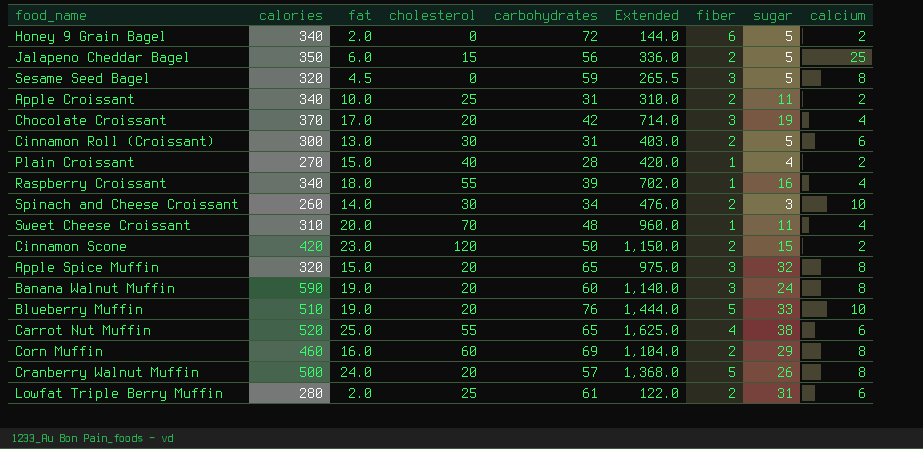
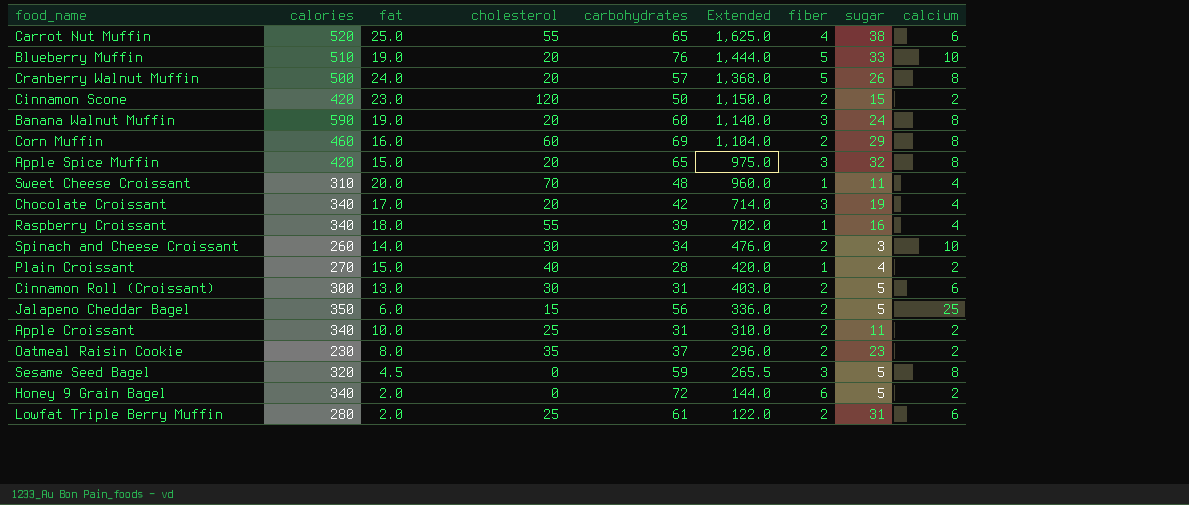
row order: none -> Extended descending
Apple Spice Muffin | calories: 320 -> 420
Chocolate Croissant | calories: 370 -> 340
row Oatmeal Raisin Cookie: none -> 230 | 8.0 | 35 | 37 | 296.0 | 2 | 23 | 2

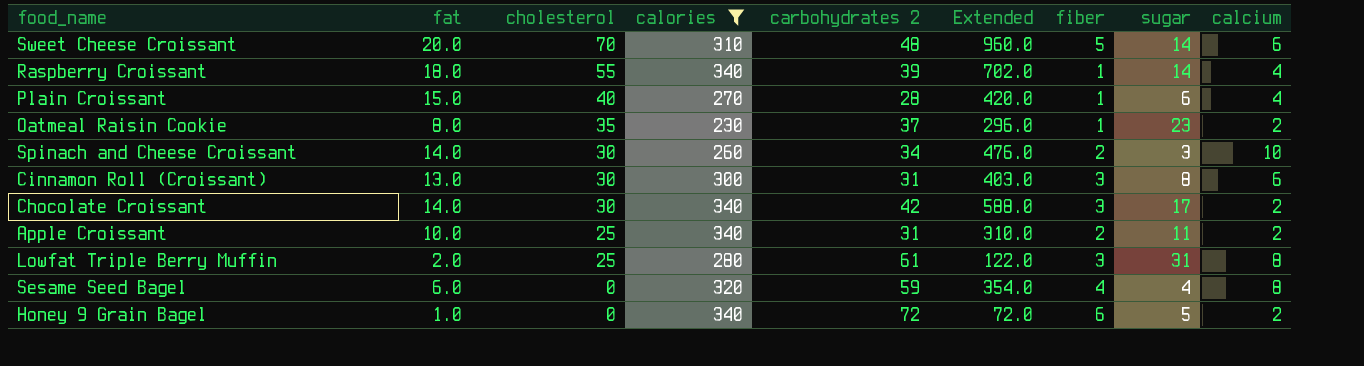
filter: none -> calories <= 340
row order: Extended descending -> cholesterol descending
column calories | position: 2 -> 4
column name: carbohydrates -> carbohydrates 2
Sweet Cheese Croissant | fiber: 1 -> 5
Sweet Cheese Croissant | sugar: 11 -> 14
Sweet Cheese Croissant | calcium: 4 -> 6
Raspberry Croissant | sugar: 16 -> 14
Plain Croissant | sugar: 4 -> 6
Plain Croissant | calcium: 2 -> 4
Oatmeal Raisin Cookie | fiber: 2 -> 1
Cinnamon Roll (Croissant) | fiber: 2 -> 3
Cinnamon Roll (Croissant) | sugar: 5 -> 8
Chocolate Croissant | fat: 17.0 -> 14.0
Chocolate Croissant | cholesterol: 20 -> 30
Chocolate Croissant | Extended: 714.0 -> 588.0
Chocolate Croissant | sugar: 19 -> 17
Chocolate Croissant | calcium: 4 -> 2
Lowfat Triple Berry Muffin | fiber: 2 -> 3
Lowfat Triple Berry Muffin | calcium: 6 -> 8
Sesame Seed Bagel | fat: 4.5 -> 6.0
Sesame Seed Bagel | Extended: 265.5 -> 354.0
Sesame Seed Bagel | fiber: 3 -> 4
Sesame Seed Bagel | sugar: 5 -> 4
Honey 9 Grain Bagel | fat: 2.0 -> 1.0
Honey 9 Grain Bagel | Extended: 144.0 -> 72.0

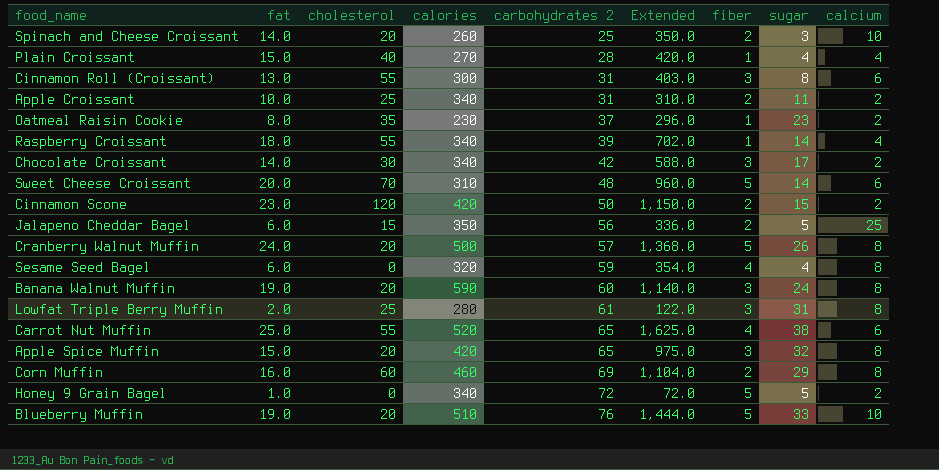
filter: calories <= 340 -> none
row order: cholesterol descending -> carbohydrates 2 ascending
Spinach and Cheese Croissant | cholesterol: 30 -> 20
Spinach and Cheese Croissant | carbohydrates 2: 34 -> 25
Spinach and Cheese Croissant | Extended: 476.0 -> 350.0
Plain Croissant | sugar: 6 -> 4
Cinnamon Roll (Croissant) | cholesterol: 30 -> 55
Honey 9 Grain Bagel | fiber: 6 -> 5

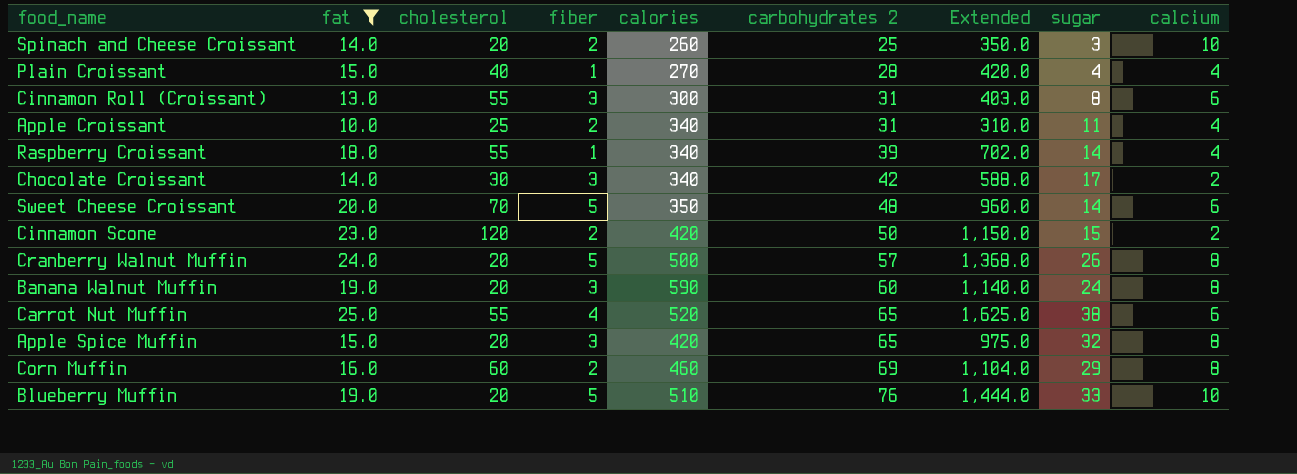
filter: none -> fat >= 10.0
column fiber | position: 7 -> 4
Apple Croissant | calcium: 2 -> 4
Sweet Cheese Croissant | calories: 310 -> 350

